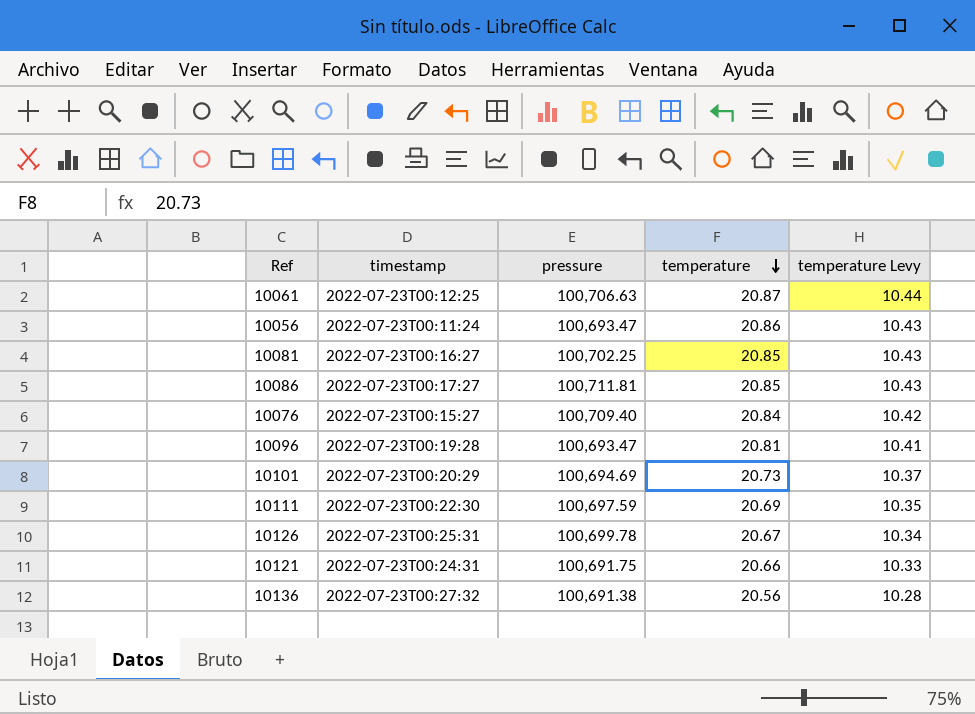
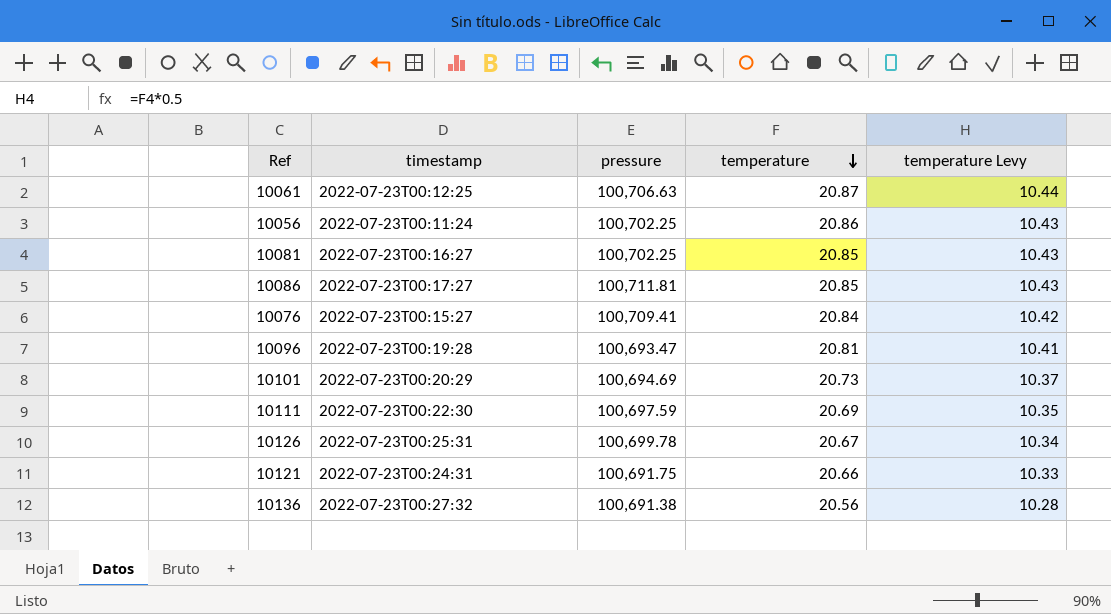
10056 | pressure: 100,693.47 -> 100,702.25
10076 | pressure: 100,709.40 -> 100,709.41

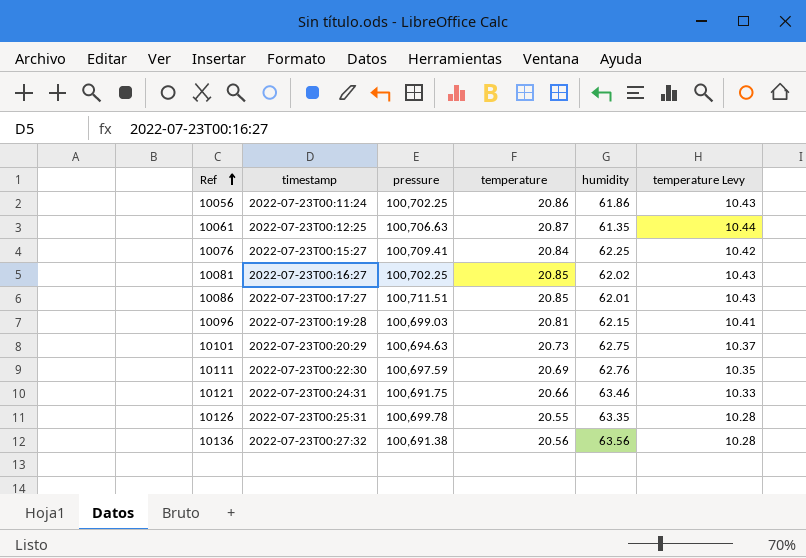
row order: temperature descending -> Ref ascending
column humidity | position: none -> 5
10086 | pressure: 100,711.81 -> 100,711.51
10096 | pressure: 100,693.47 -> 100,699.03
10101 | pressure: 100,694.69 -> 100,694.63
10126 | temperature: 20.67 -> 20.55
10126 | temperature Levy: 10.34 -> 10.28

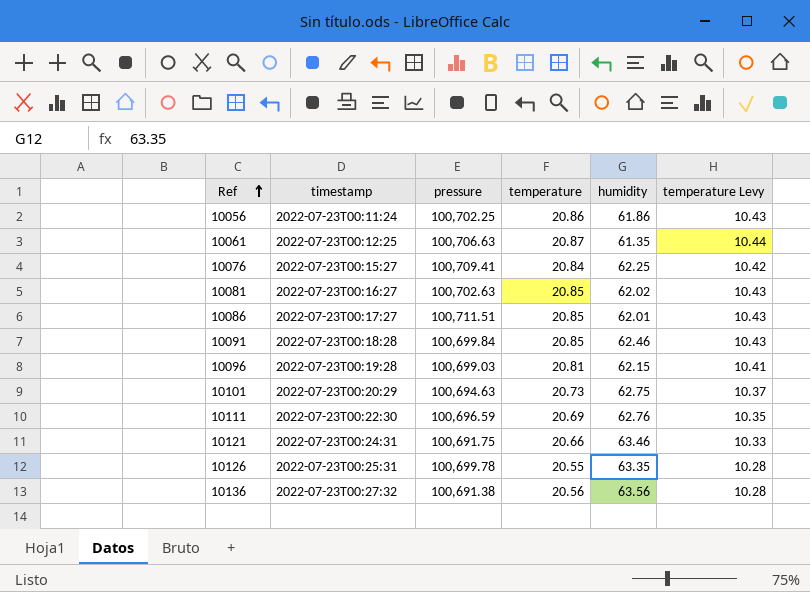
10081 | pressure: 100,702.25 -> 100,702.63
row 10091: none -> 2022-07-23T00:18:28 | 100,699.84 | 20.85 | 62.46 | 10.43
10111 | pressure: 100,697.59 -> 100,696.59

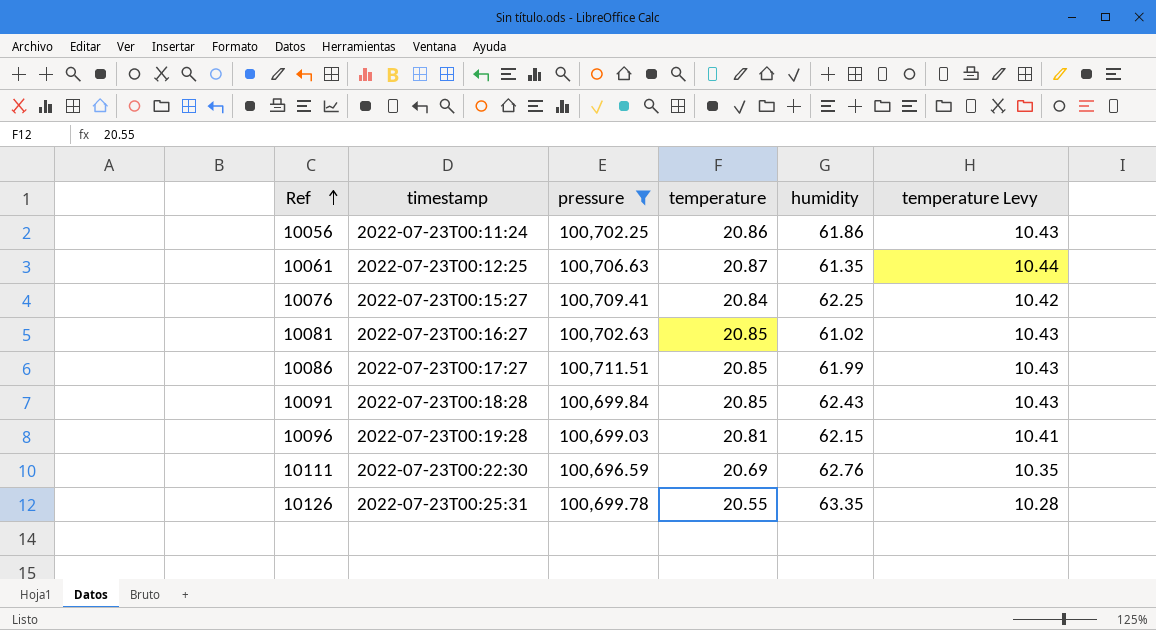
filter: none -> pressure >= 100,696.59
10081 | humidity: 62.02 -> 61.02
10086 | humidity: 62.01 -> 61.99
10091 | humidity: 62.46 -> 62.43

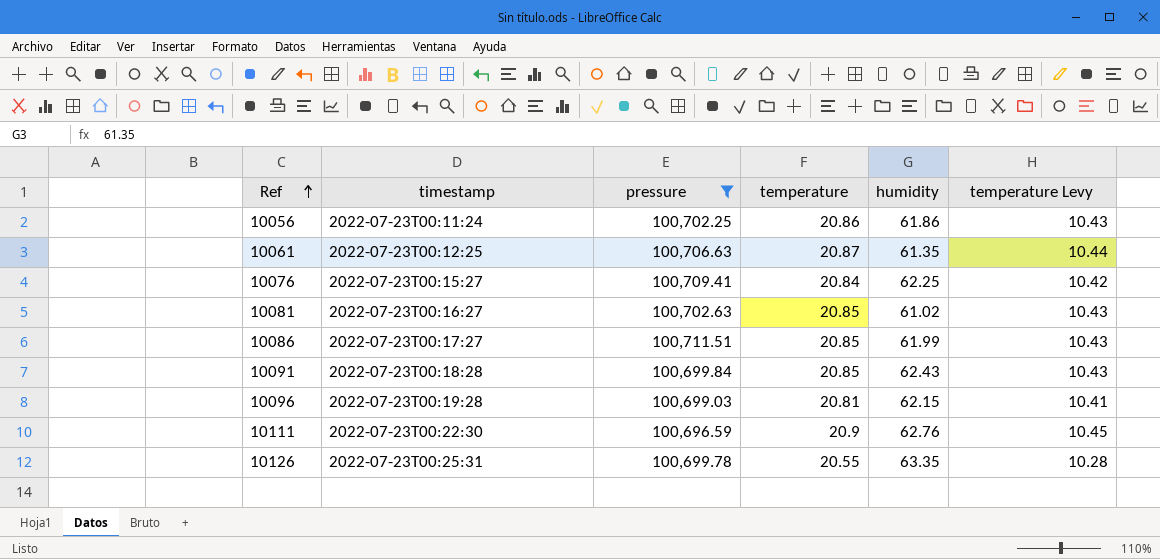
10111 | temperature: 20.69 -> 20.9
10111 | temperature Levy: 10.35 -> 10.45

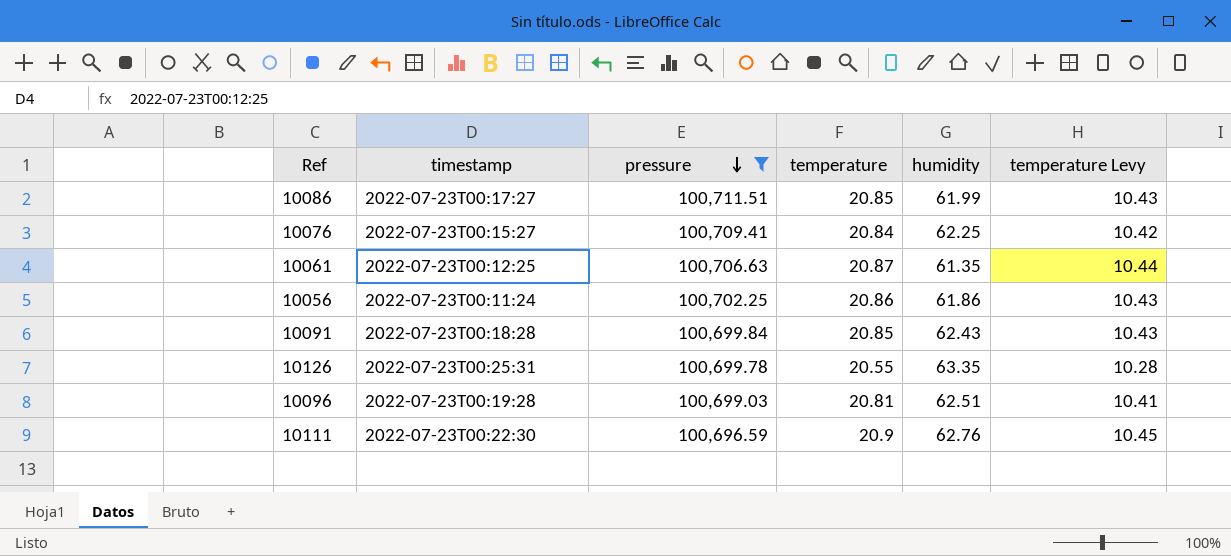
row order: Ref ascending -> pressure descending
row 10081: 2022-07-23T00:16:27 | 100,702.63 | 20.85 | 61.02 | 10.43 -> none
10096 | humidity: 62.15 -> 62.51

